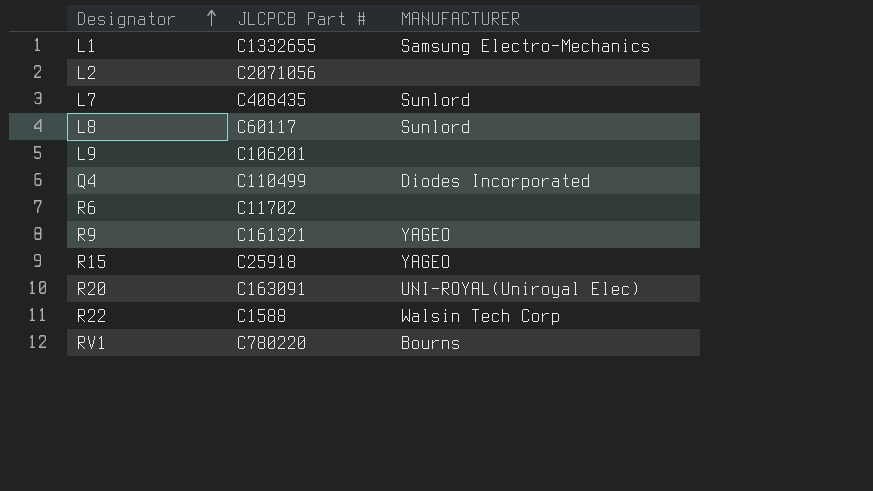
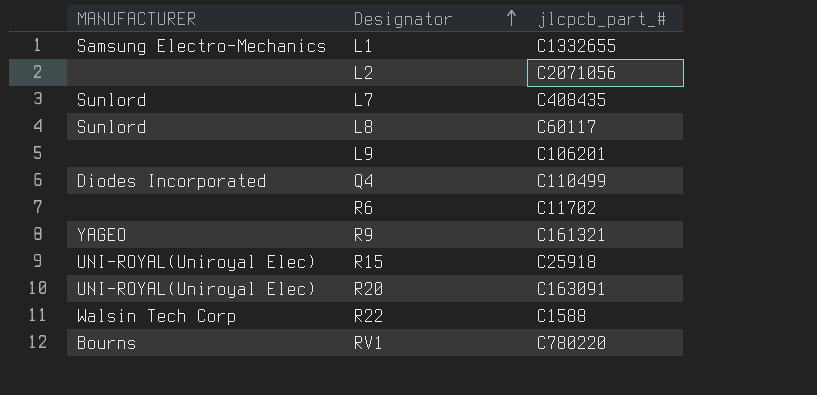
column MANUFACTURER | position: 3 -> 1
column name: JLCPCB Part # -> jlcpcb_part_#
R15 | MANUFACTURER: YAGEO -> UNI-ROYAL(Uniroyal Elec)

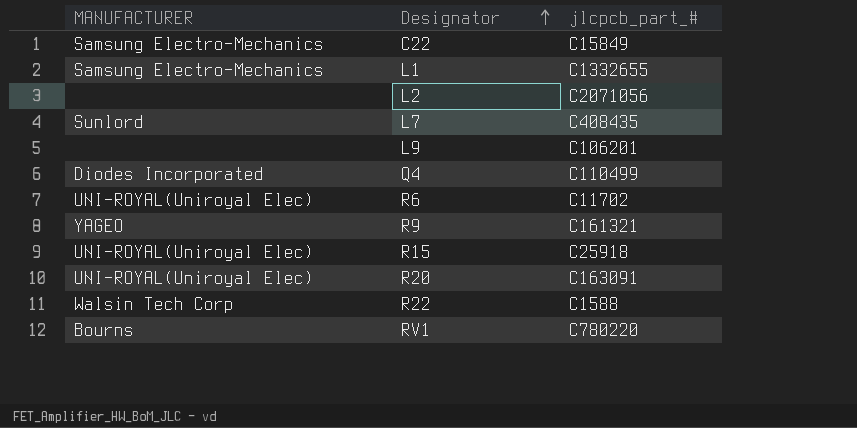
row L8: Sunlord | C60117 -> none
row C22: none -> Samsung Electro-Mechanics | C15849
R6 | MANUFACTURER: none -> UNI-ROYAL(Uniroyal Elec)

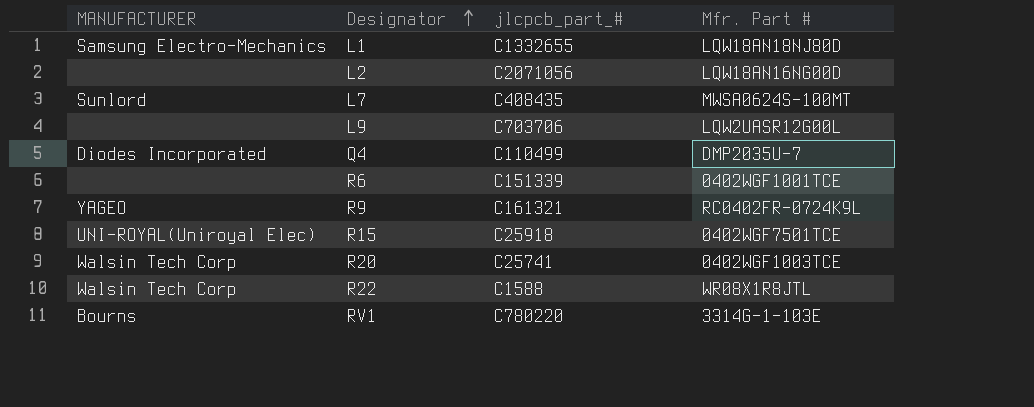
column Mfr. Part # | position: none -> 4
row C22: Samsung Electro-Mechanics | C15849 -> none
L9 | jlcpcb_part_#: C106201 -> C703706
R6 | MANUFACTURER: UNI-ROYAL(Uniroyal Elec) -> none
R6 | jlcpcb_part_#: C11702 -> C151339
R20 | MANUFACTURER: UNI-ROYAL(Uniroyal Elec) -> Walsin Tech Corp
R20 | jlcpcb_part_#: C163091 -> C25741

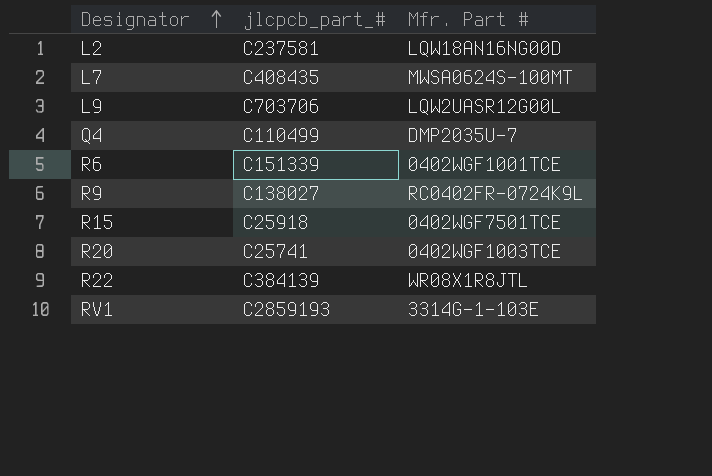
column MANUFACTURER | position: 1 -> none
row L1: Samsung Electro-Mechanics | C1332655 | LQW18AN18NJ80D -> none
L2 | jlcpcb_part_#: C2071056 -> C237581
R9 | jlcpcb_part_#: C161321 -> C138027
R22 | jlcpcb_part_#: C1588 -> C384139
RV1 | jlcpcb_part_#: C780220 -> C2859193

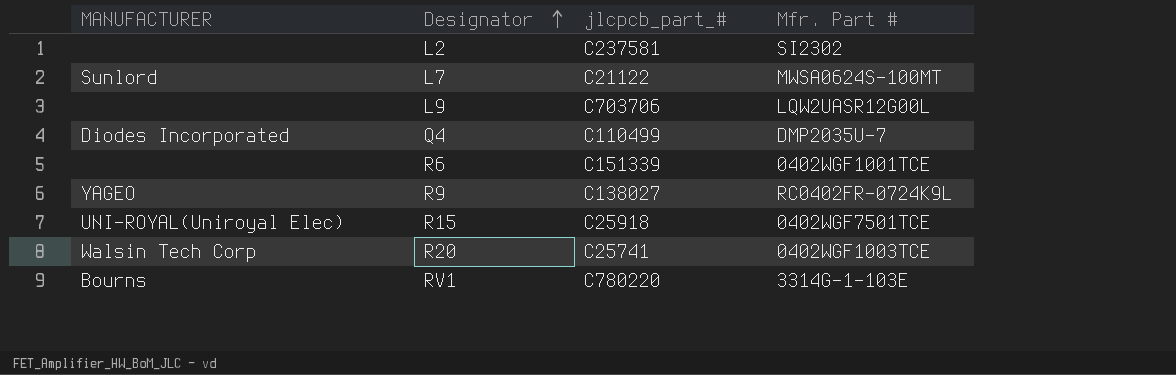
column MANUFACTURER | position: none -> 1
row R22: C384139 | WR08X1R8JTL -> none
L2 | Mfr. Part #: LQW18AN16NG00D -> SI2302
L7 | jlcpcb_part_#: C408435 -> C21122
RV1 | jlcpcb_part_#: C2859193 -> C780220

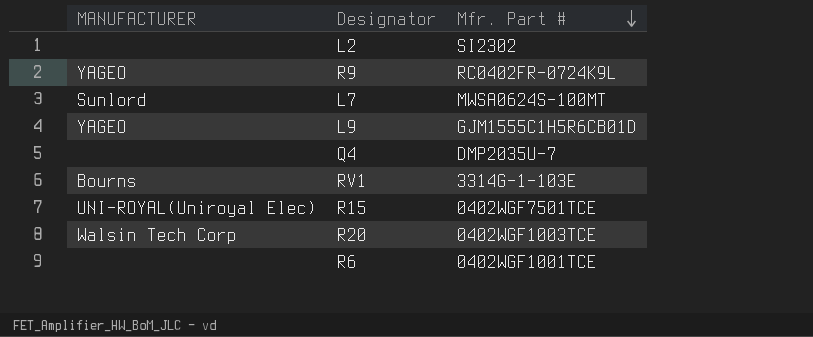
row order: Designator ascending -> Mfr. Part # descending
column jlcpcb_part_# | position: 3 -> none
L9 | MANUFACTURER: none -> YAGEO
L9 | Mfr. Part #: LQW2UASR12G00L -> GJM1555C1H5R6CB01D
Q4 | MANUFACTURER: Diodes Incorporated -> none

